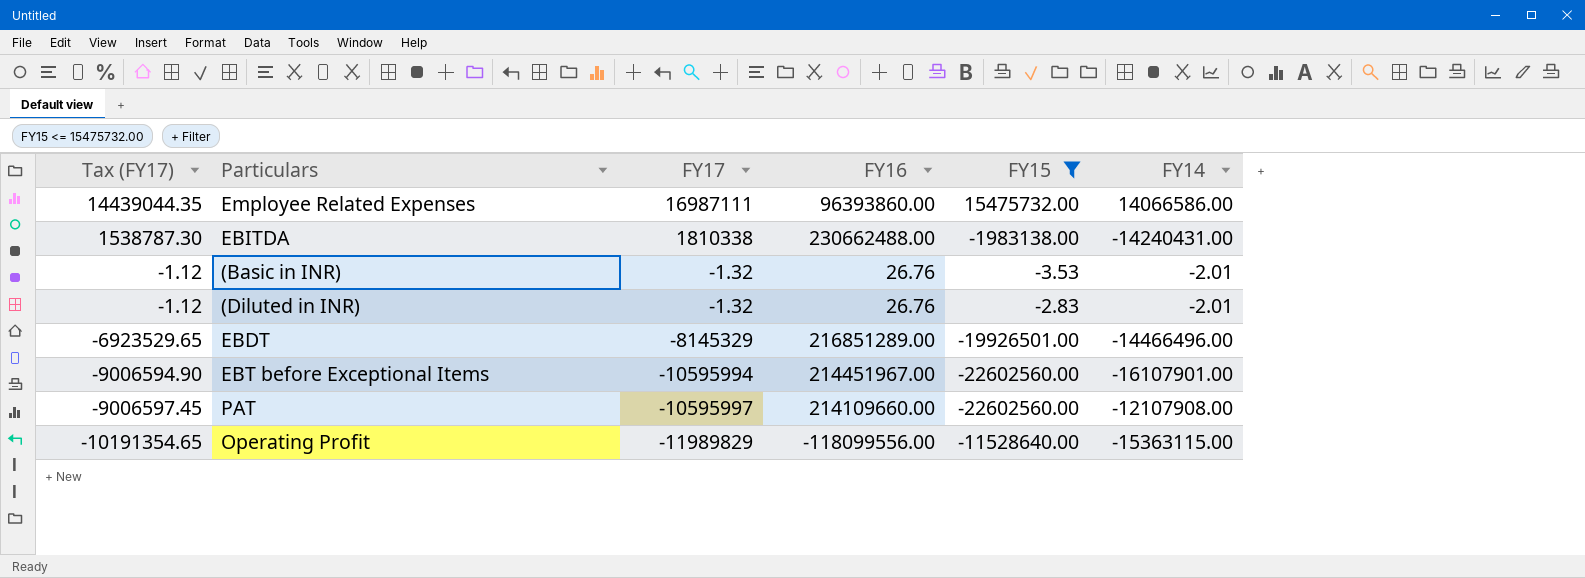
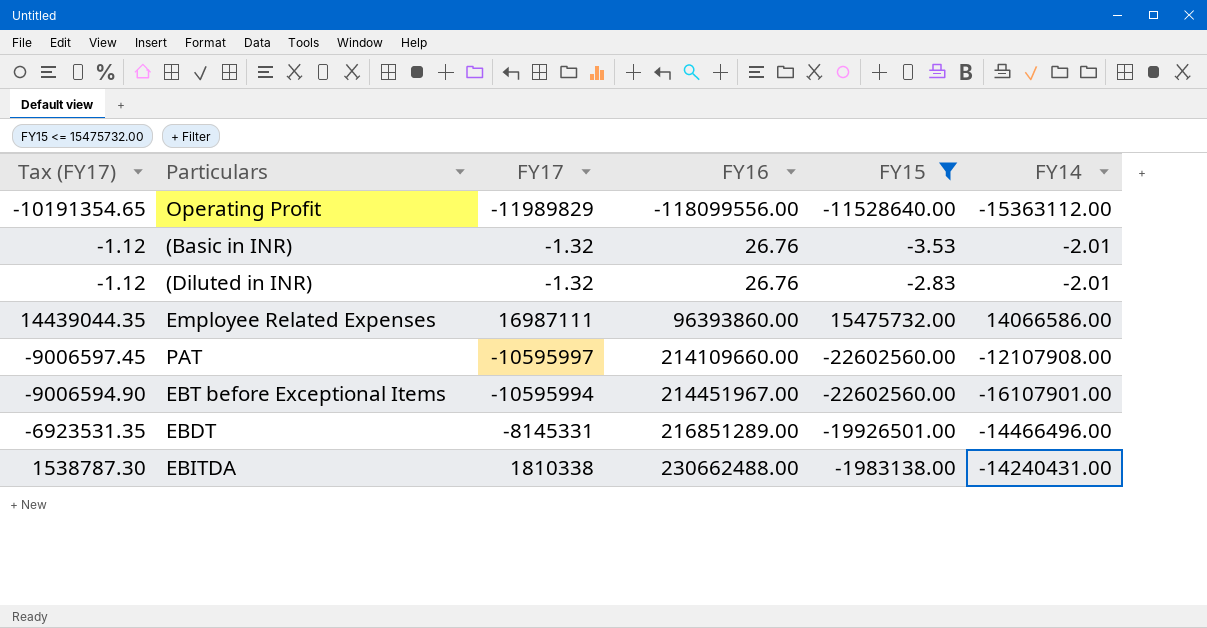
row order: Tax (FY17) descending -> FY16 ascending
Operating Profit | FY14: -15363115.00 -> -15363112.00
EBDT | Tax (FY17): -6923529.65 -> -6923531.35
EBDT | FY17: -8145329 -> -8145331

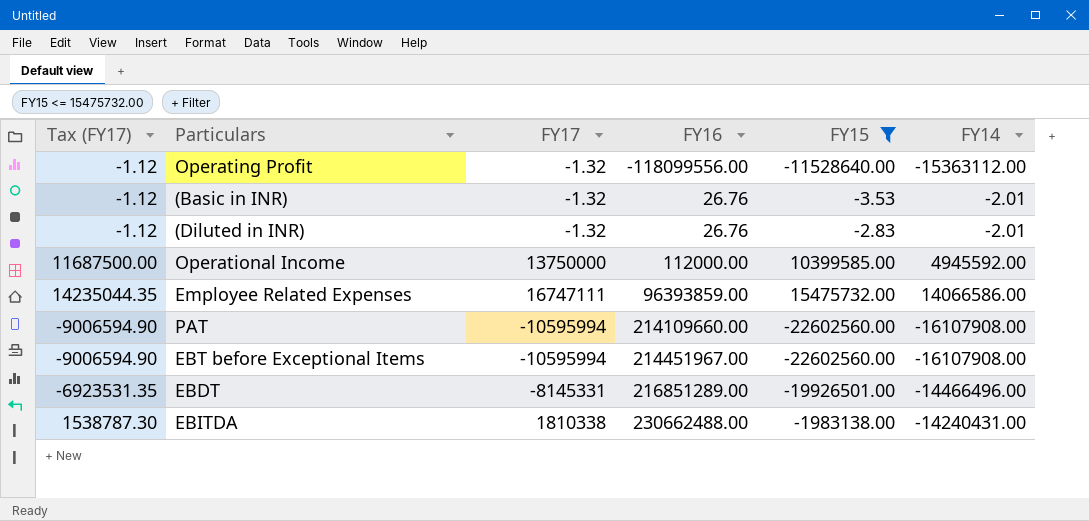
Operating Profit | Tax (FY17): -10191354.65 -> -1.12
Operating Profit | FY17: -11989829 -> -1.32
row Operational Income: none -> 11687500.00 | 13750000 | 112000.00 | 10399585.00 | 4945592.00
Employee Related Expenses | Tax (FY17): 14439044.35 -> 14235044.35
Employee Related Expenses | FY17: 16987111 -> 16747111
Employee Related Expenses | FY16: 96393860.00 -> 96393859.00
PAT | Tax (FY17): -9006597.45 -> -9006594.90
PAT | FY17: -10595997 -> -10595994
PAT | FY14: -12107908.00 -> -16107908.00
EBT before Exceptional Items | FY14: -16107901.00 -> -16107908.00

